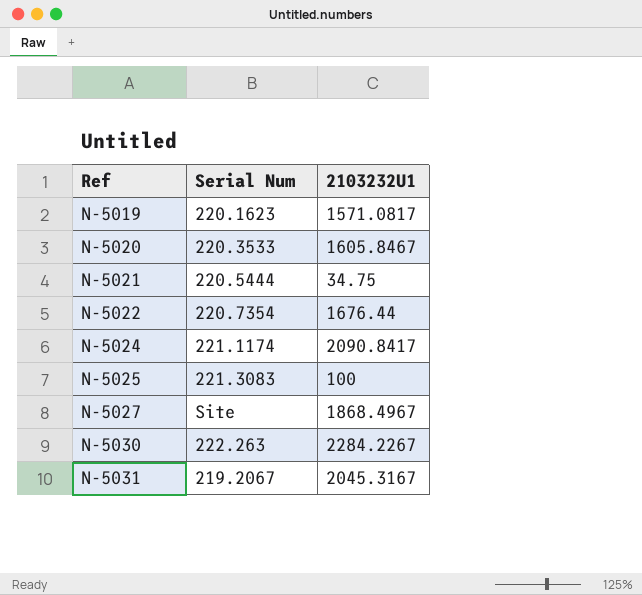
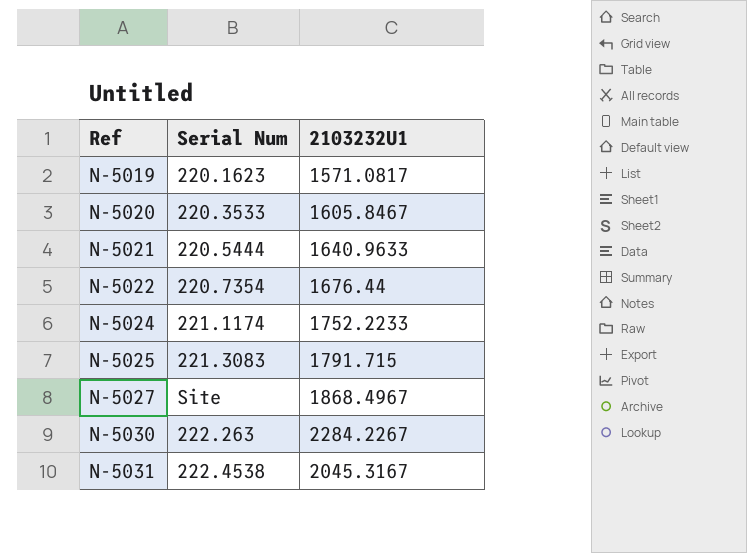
N-5021 | 2103232U1: 34.75 -> 1640.9633
N-5024 | 2103232U1: 2090.8417 -> 1752.2233
N-5025 | 2103232U1: 100 -> 1791.715
N-5031 | Serial Num: 219.2067 -> 222.4538

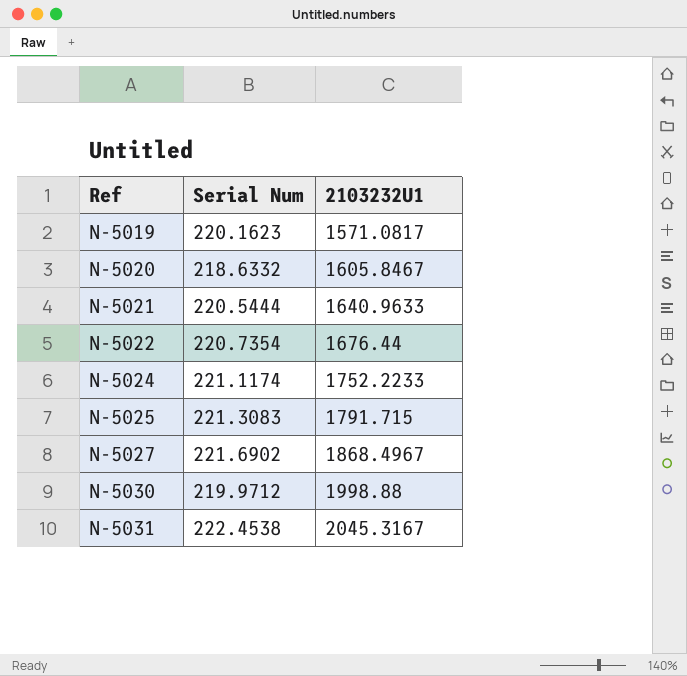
N-5020 | Serial Num: 220.3533 -> 218.6332
N-5027 | Serial Num: Site -> 221.6902
N-5030 | Serial Num: 222.263 -> 219.9712
N-5030 | 2103232U1: 2284.2267 -> 1998.88

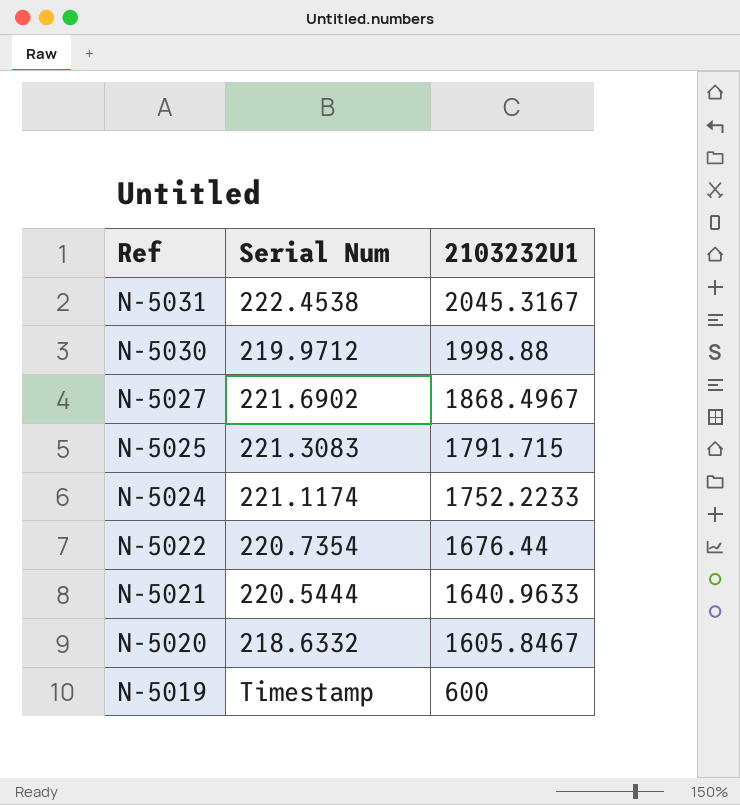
row order: Ref ascending -> Ref descending
N-5019 | Serial Num: 220.1623 -> Timestamp
N-5019 | 2103232U1: 1571.0817 -> 600

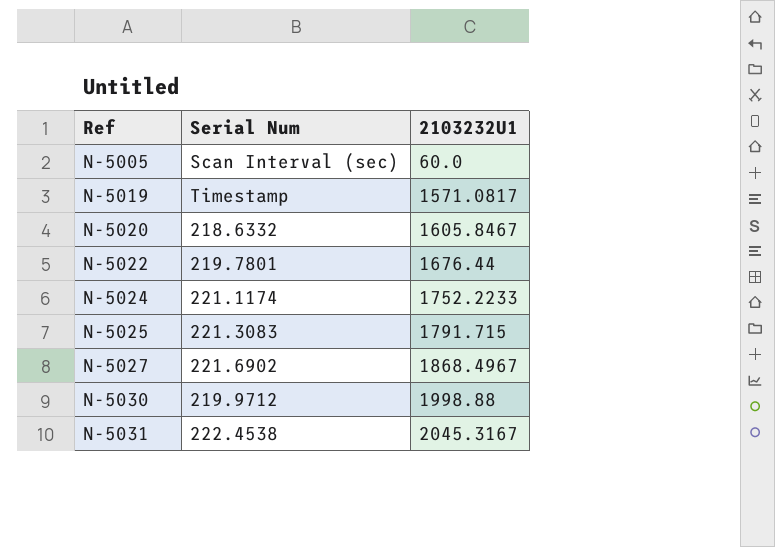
row order: Ref descending -> Ref ascending
row N-5021: 220.5444 | 1640.9633 -> none
row N-5005: none -> Scan Interval (sec) | 60.0
N-5019 | 2103232U1: 600 -> 1571.0817
N-5022 | Serial Num: 220.7354 -> 219.7801

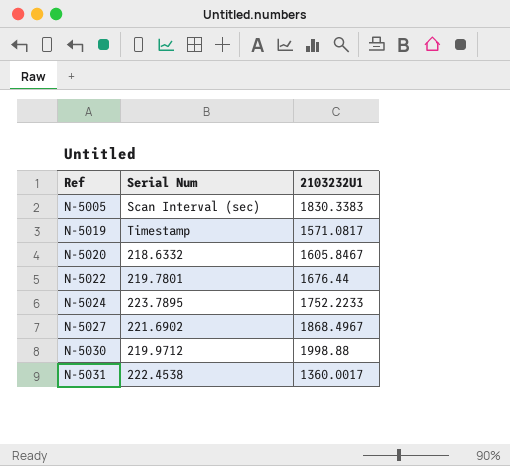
row N-5025: 221.3083 | 1791.715 -> none
N-5005 | 2103232U1: 60.0 -> 1830.3383
N-5024 | Serial Num: 221.1174 -> 223.7895
N-5031 | 2103232U1: 2045.3167 -> 1360.0017

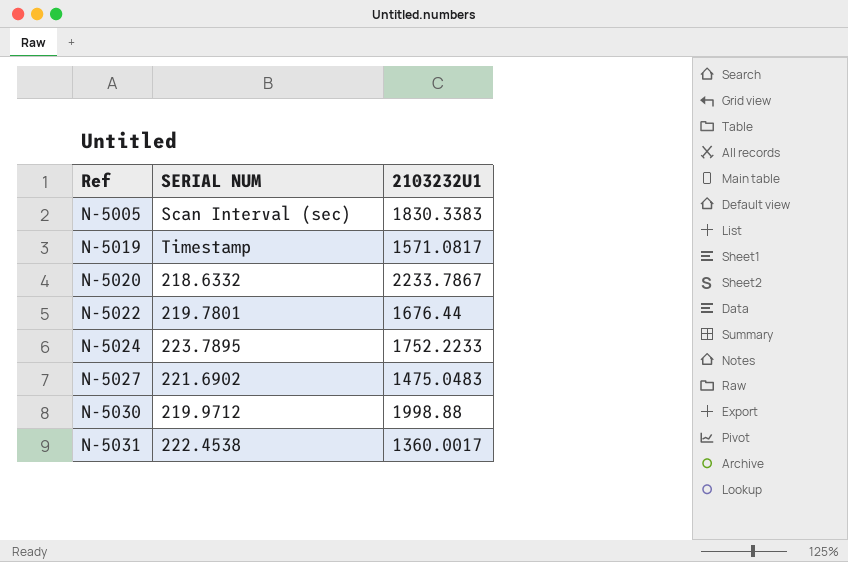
column name: Serial Num -> SERIAL NUM
N-5020 | 2103232U1: 1605.8467 -> 2233.7867
N-5027 | 2103232U1: 1868.4967 -> 1475.0483

